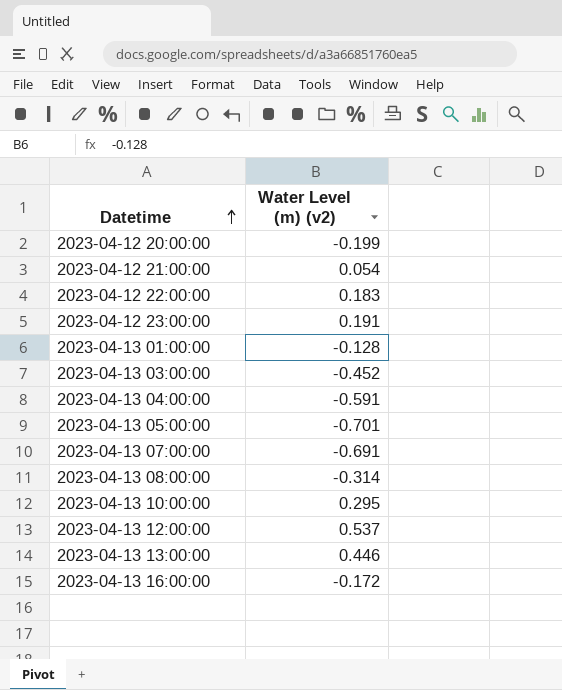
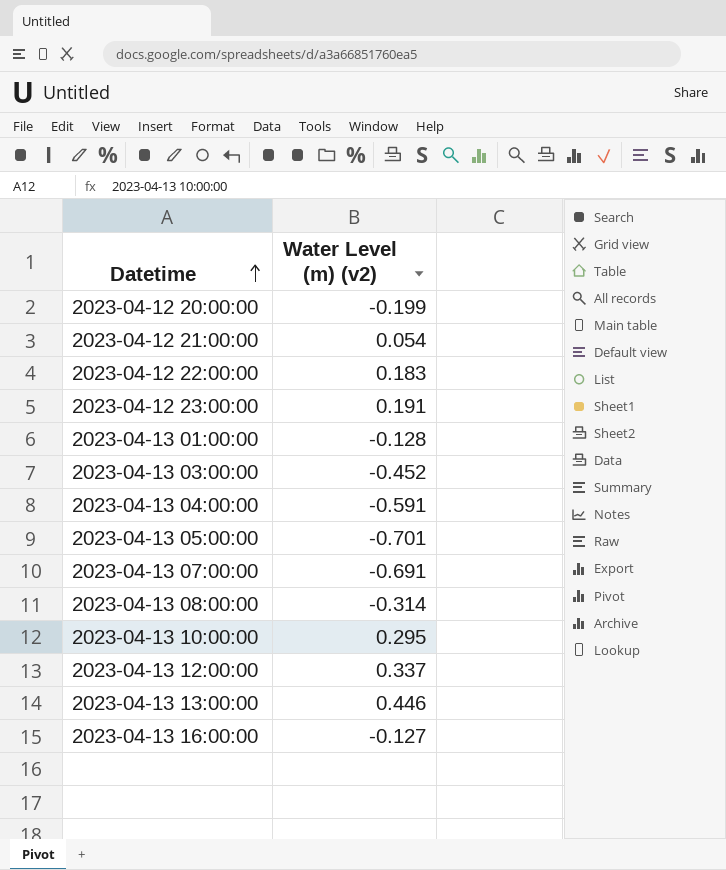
2023-04-13 12:00:00 | Water Level (m) (v2): 0.537 -> 0.337
2023-04-13 16:00:00 | Water Level (m) (v2): -0.172 -> -0.127

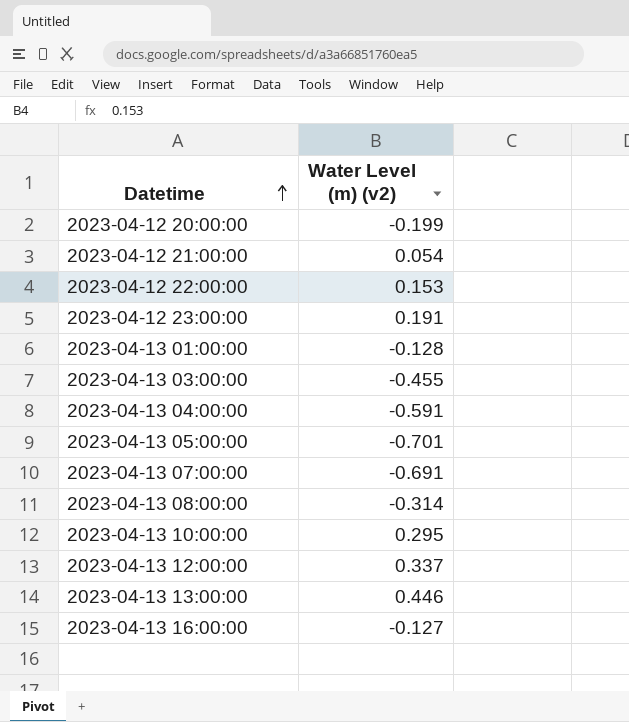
2023-04-12 22:00:00 | Water Level (m) (v2): 0.183 -> 0.153
2023-04-13 03:00:00 | Water Level (m) (v2): -0.452 -> -0.455

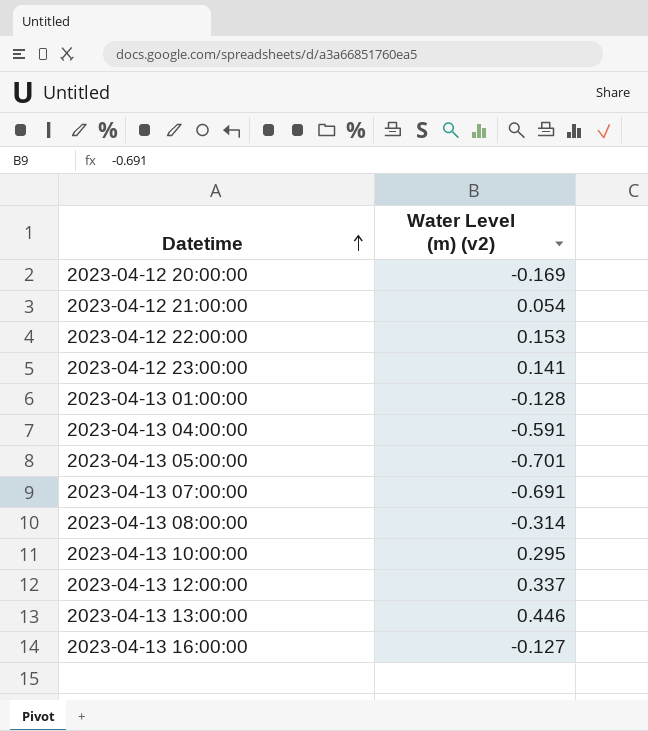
row 2023-04-13 03:00:00: -0.455 -> none
2023-04-12 20:00:00 | Water Level (m) (v2): -0.199 -> -0.169
2023-04-12 23:00:00 | Water Level (m) (v2): 0.191 -> 0.141

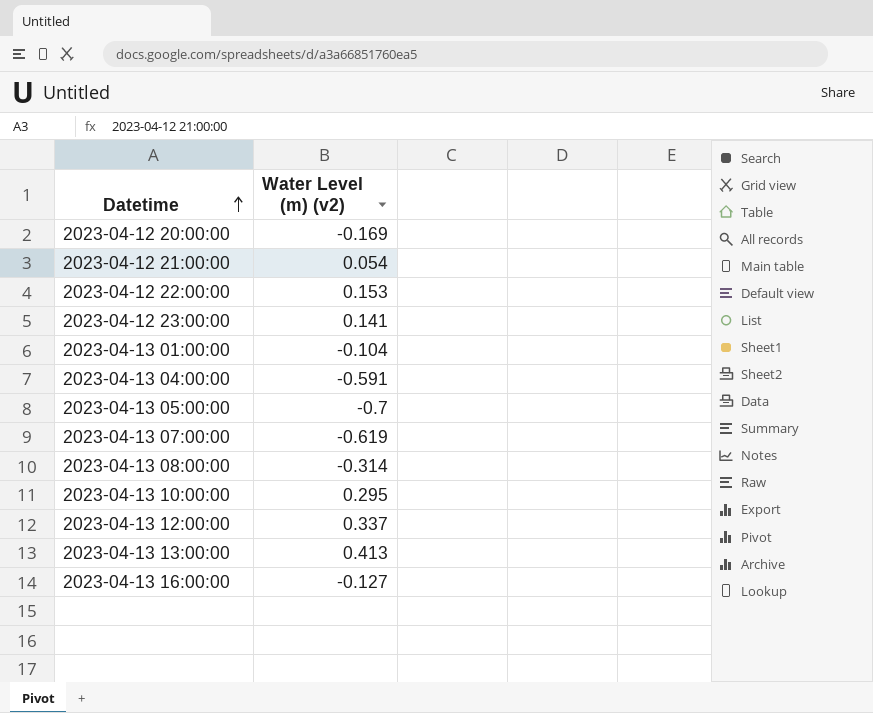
2023-04-13 01:00:00 | Water Level (m) (v2): -0.128 -> -0.104
2023-04-13 05:00:00 | Water Level (m) (v2): -0.701 -> -0.7
2023-04-13 07:00:00 | Water Level (m) (v2): -0.691 -> -0.619
2023-04-13 13:00:00 | Water Level (m) (v2): 0.446 -> 0.413

